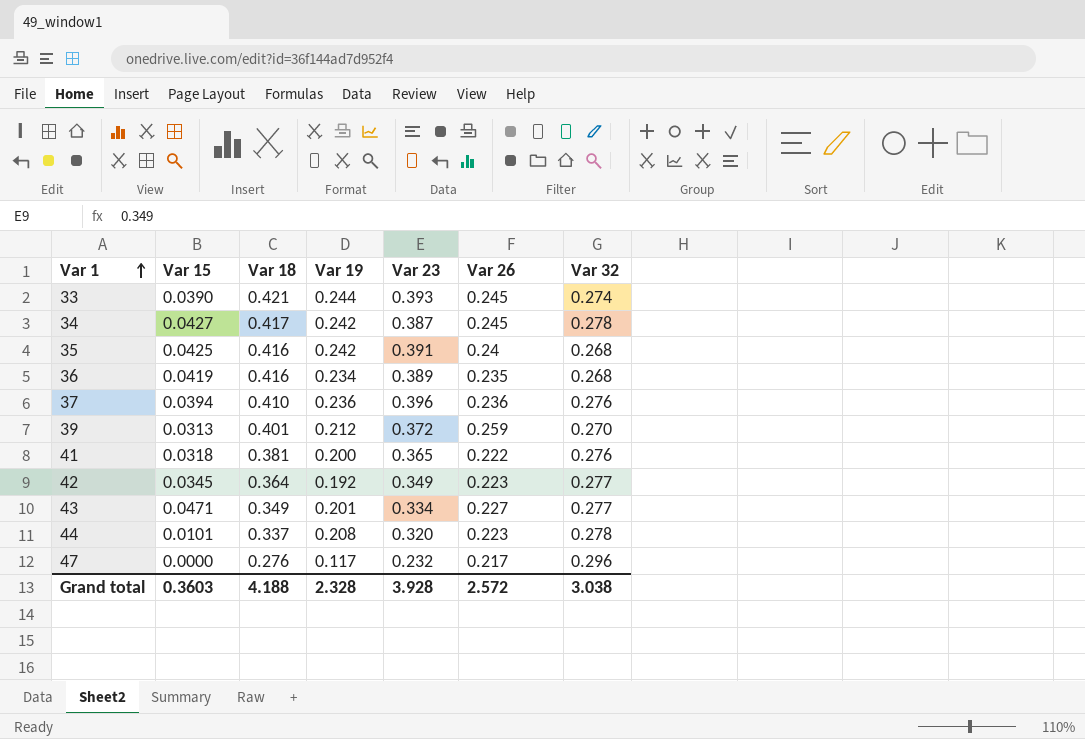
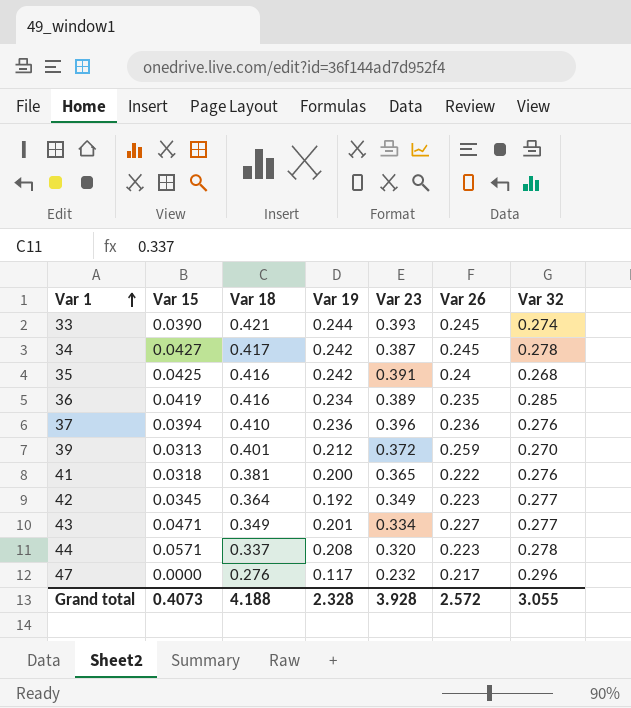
36 | Var 32: 0.268 -> 0.285
44 | Var 15: 0.0101 -> 0.0571
Grand total | Var 15: 0.3603 -> 0.4073
Grand total | Var 32: 3.038 -> 3.055

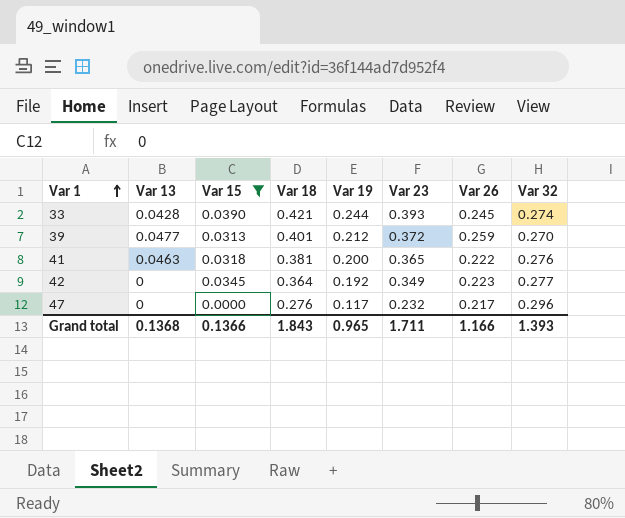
filter: none -> Var 15 <= 0.0390
column Var 13 | position: none -> 2
Grand total | Var 15: 0.4073 -> 0.1366
Grand total | Var 18: 4.188 -> 1.843
Grand total | Var 19: 2.328 -> 0.965
Grand total | Var 23: 3.928 -> 1.711
Grand total | Var 26: 2.572 -> 1.166
Grand total | Var 32: 3.055 -> 1.393

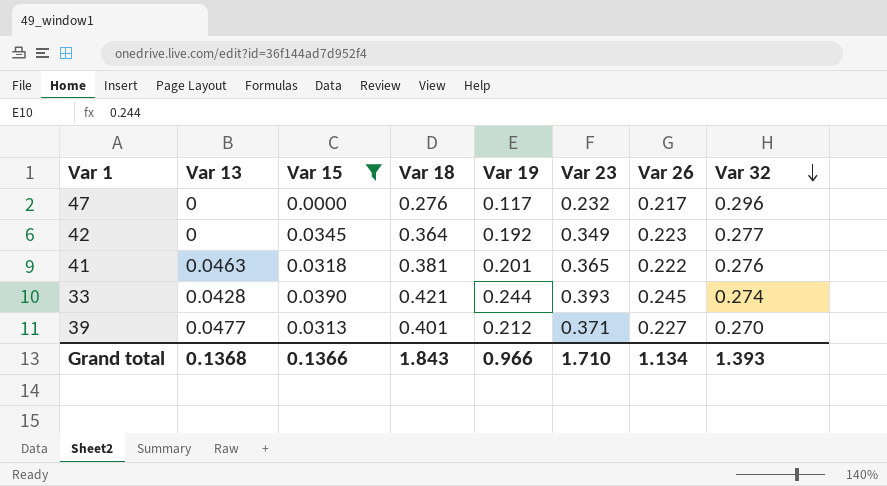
row order: Var 1 ascending -> Var 32 descending
41 | Var 19: 0.200 -> 0.201
39 | Var 23: 0.372 -> 0.371
39 | Var 26: 0.259 -> 0.227
Grand total | Var 19: 0.965 -> 0.966
Grand total | Var 23: 1.711 -> 1.710
Grand total | Var 26: 1.166 -> 1.134

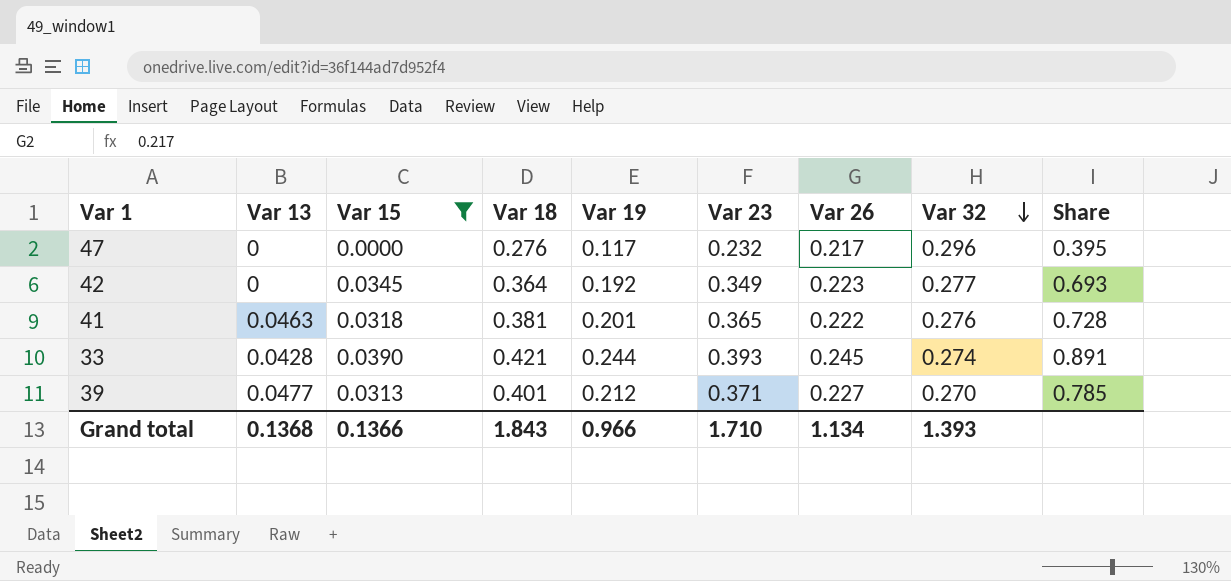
column Share | formula: none -> [Var 19] / [Var 32]

